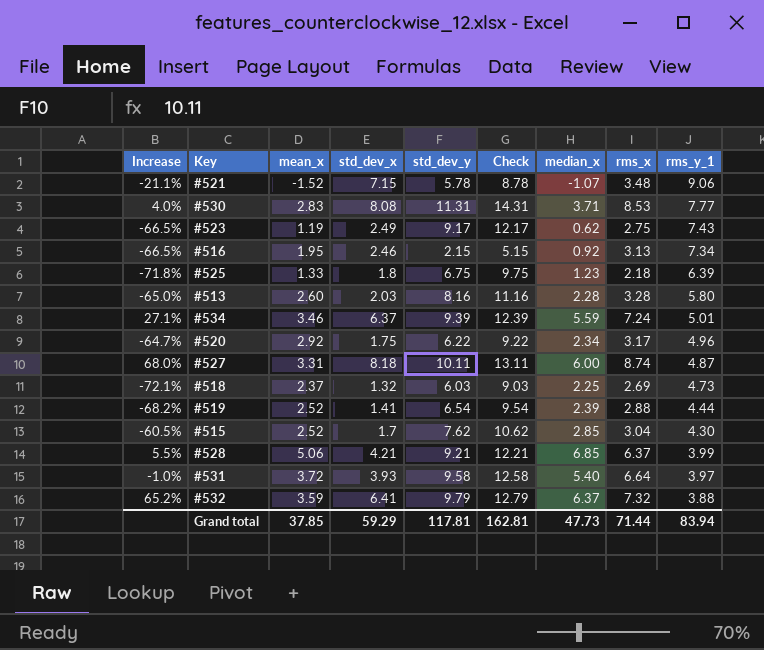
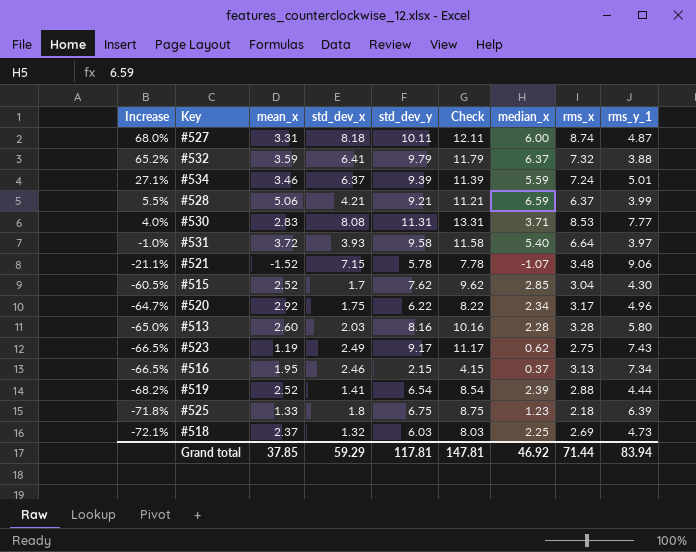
row order: rms_y_1 descending -> Increase descending
column Check | formula: [std_dev_y] + 3 -> [std_dev_y] + 2
#528 | median_x: 6.85 -> 6.59
#516 | median_x: 0.92 -> 0.37
Grand total | Check: 162.81 -> 147.81
Grand total | median_x: 47.73 -> 46.92

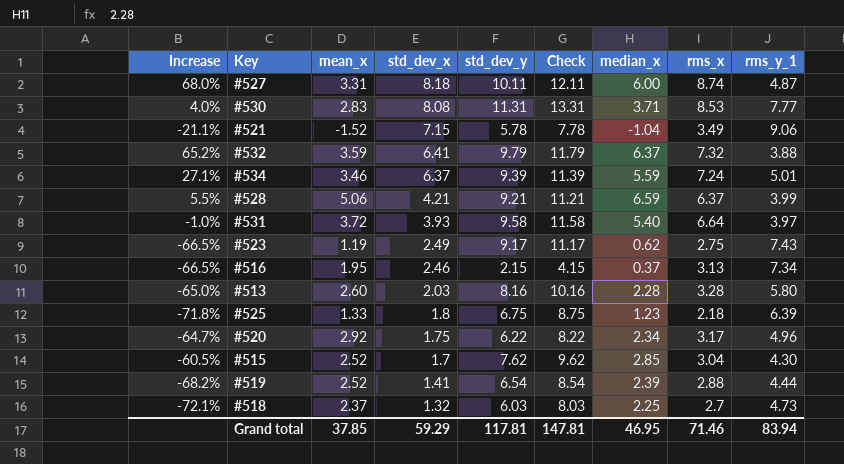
row order: Increase descending -> std_dev_x descending
#521 | median_x: -1.07 -> -1.04
#521 | rms_x: 3.48 -> 3.49
#518 | rms_x: 2.69 -> 2.7
Grand total | median_x: 46.92 -> 46.95
Grand total | rms_x: 71.44 -> 71.46

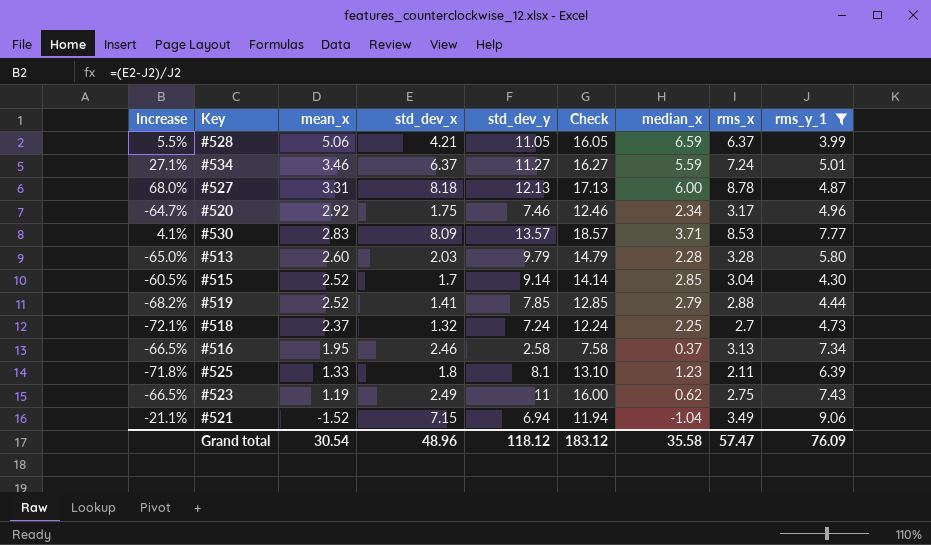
filter: none -> rms_y_1 >= 3.99
row order: std_dev_x descending -> mean_x descending
column Check | formula: [std_dev_y] + 2 -> [std_dev_y] + 5
#528 | std_dev_y: 9.21 -> 11.05
#534 | std_dev_y: 9.39 -> 11.27
#527 | std_dev_y: 10.11 -> 12.13
#527 | rms_x: 8.74 -> 8.78
#520 | std_dev_y: 6.22 -> 7.46
#530 | Increase: 4.0% -> 4.1%
#530 | std_dev_x: 8.08 -> 8.09
#530 | std_dev_y: 11.31 -> 13.57
#513 | std_dev_y: 8.16 -> 9.79
#515 | std_dev_y: 7.62 -> 9.14
#519 | std_dev_y: 6.54 -> 7.85
#519 | median_x: 2.39 -> 2.79
#518 | std_dev_y: 6.03 -> 7.24
#516 | std_dev_y: 2.15 -> 2.58
#525 | std_dev_y: 6.75 -> 8.1
#525 | rms_x: 2.18 -> 2.11
#523 | std_dev_y: 9.17 -> 11
#521 | std_dev_y: 5.78 -> 6.94
Grand total | mean_x: 37.85 -> 30.54
Grand total | std_dev_x: 59.29 -> 48.96
Grand total | std_dev_y: 117.81 -> 118.12
Grand total | Check: 147.81 -> 183.12
Grand total | median_x: 46.95 -> 35.58
Grand total | rms_x: 71.46 -> 57.47
Grand total | rms_y_1: 83.94 -> 76.09

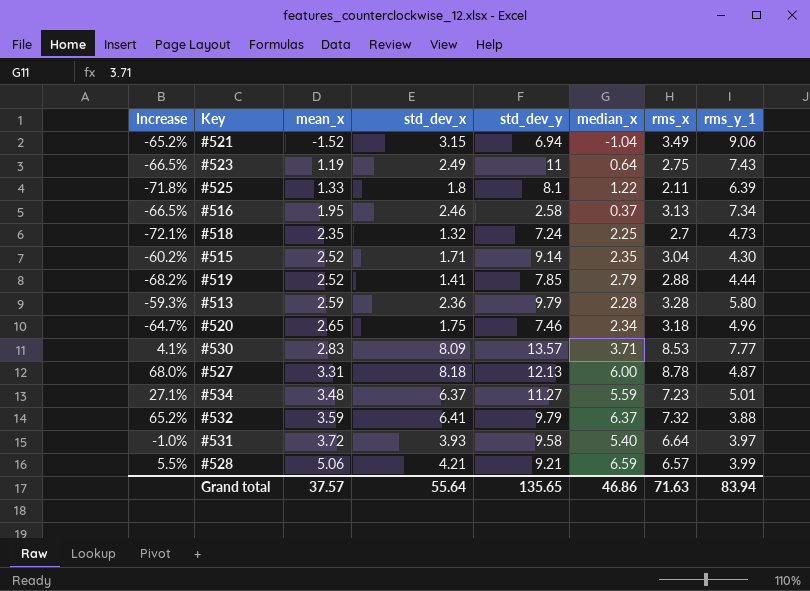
filter: rms_y_1 >= 3.99 -> none
row order: mean_x descending -> mean_x ascending
column Check | formula: [std_dev_y] + 5 -> none
#521 | Increase: -21.1% -> -65.2%
#521 | std_dev_x: 7.15 -> 3.15
#523 | median_x: 0.62 -> 0.64
#525 | median_x: 1.23 -> 1.22
#518 | mean_x: 2.37 -> 2.35
#515 | Increase: -60.5% -> -60.2%
#515 | std_dev_x: 1.7 -> 1.71
#515 | median_x: 2.85 -> 2.35
#513 | Increase: -65.0% -> -59.3%
#513 | mean_x: 2.60 -> 2.59
#513 | std_dev_x: 2.03 -> 2.36
#520 | mean_x: 2.92 -> 2.65
#520 | rms_x: 3.17 -> 3.18
#534 | mean_x: 3.46 -> 3.48
#534 | rms_x: 7.24 -> 7.23
#528 | std_dev_y: 11.05 -> 9.21
#528 | rms_x: 6.37 -> 6.57
Grand total | mean_x: 30.54 -> 37.57
Grand total | std_dev_x: 48.96 -> 55.64
Grand total | std_dev_y: 118.12 -> 135.65
Grand total | median_x: 35.58 -> 46.86
Grand total | rms_x: 57.47 -> 71.63
Grand total | rms_y_1: 76.09 -> 83.94

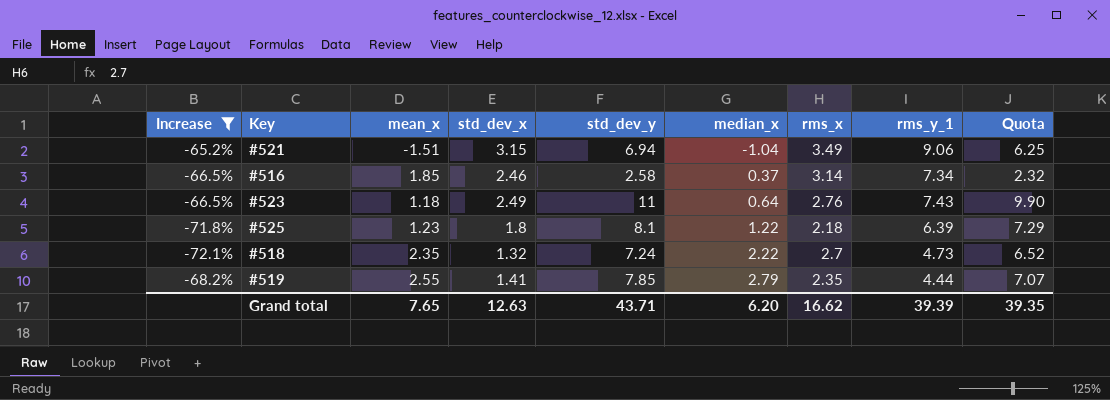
filter: none -> Increase <= -65.2%
row order: mean_x ascending -> median_x ascending
column Quota | formula: none -> [std_dev_y] * 0.9
#521 | mean_x: -1.52 -> -1.51
#516 | mean_x: 1.95 -> 1.85
#516 | rms_x: 3.13 -> 3.14
#523 | mean_x: 1.19 -> 1.18
#523 | rms_x: 2.75 -> 2.76
#525 | mean_x: 1.33 -> 1.23
#525 | rms_x: 2.11 -> 2.18
#518 | median_x: 2.25 -> 2.22
#519 | mean_x: 2.52 -> 2.55
#519 | rms_x: 2.88 -> 2.35
Grand total | mean_x: 37.57 -> 7.65
Grand total | std_dev_x: 55.64 -> 12.63
Grand total | std_dev_y: 135.65 -> 43.71
Grand total | median_x: 46.86 -> 6.20
Grand total | rms_x: 71.63 -> 16.62
Grand total | rms_y_1: 83.94 -> 39.39

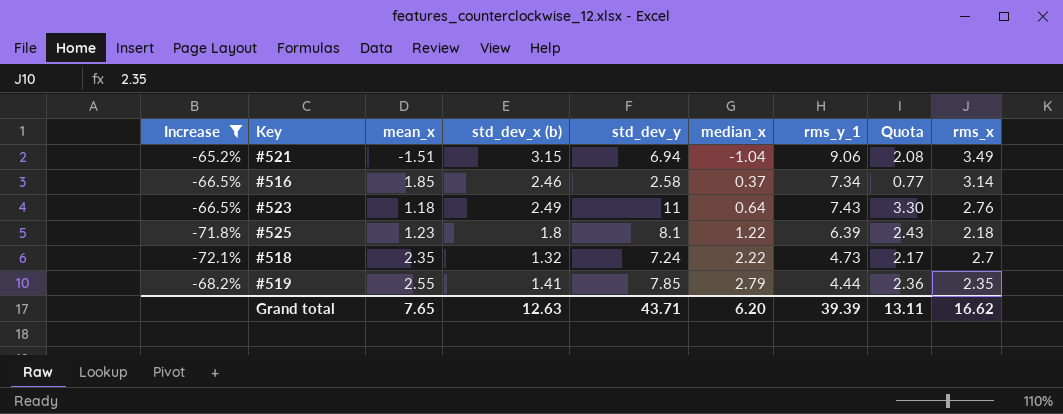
column name: std_dev_x -> std_dev_x (b)
column Quota | formula: [std_dev_y] * 0.9 -> [std_dev_y] * 0.3
column rms_x | position: 7 -> 9
Grand total | Quota: 39.35 -> 13.11

